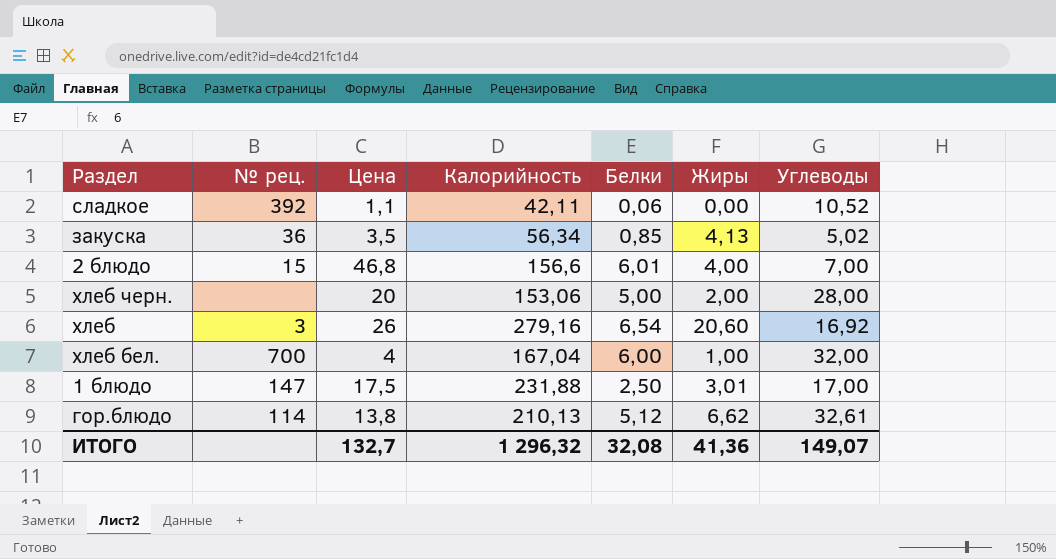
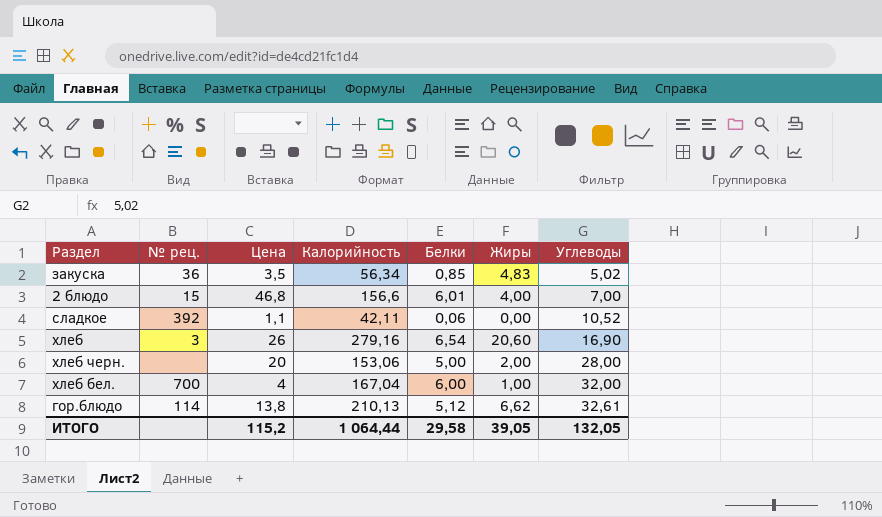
row order: none -> Углеводы ascending
row 1 блюдо: 147 | 17,5 | 231,88 | 2,50 | 3,01 | 17,00 -> none
закуска | Жиры: 4,13 -> 4,83
хлеб | Углеводы: 16,92 -> 16,90
ИТОГО | Цена: 132,7 -> 115,2
ИТОГО | Калорийность: 1 296,32 -> 1 064,44
ИТОГО | Белки: 32,08 -> 29,58
ИТОГО | Жиры: 41,36 -> 39,05
ИТОГО | Углеводы: 149,07 -> 132,05

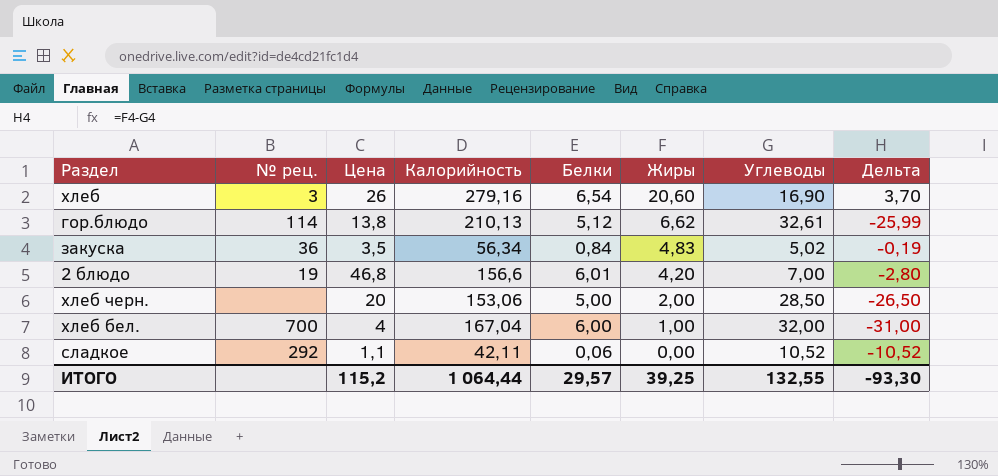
row order: Углеводы ascending -> Жиры descending
column Дельта | formula: none -> [Жиры] - [Углеводы]
закуска | Белки: 0,85 -> 0,84
2 блюдо | № рец.: 15 -> 19
2 блюдо | Жиры: 4,00 -> 4,20
хлеб черн. | Углеводы: 28,00 -> 28,50
сладкое | № рец.: 392 -> 292
ИТОГО | Белки: 29,58 -> 29,57
ИТОГО | Жиры: 39,05 -> 39,25
ИТОГО | Углеводы: 132,05 -> 132,55

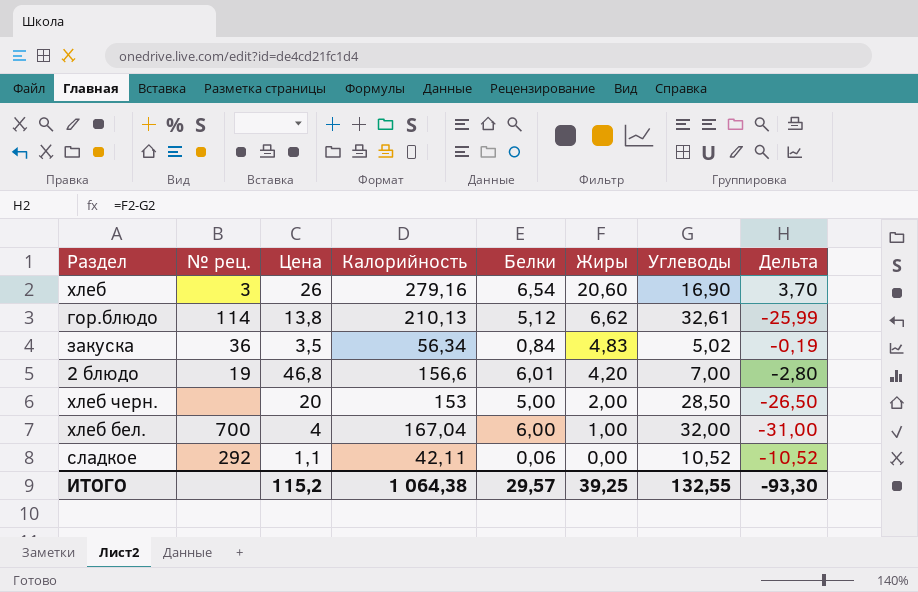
хлеб черн. | Калорийность: 153,06 -> 153
ИТОГО | Калорийность: 1 064,44 -> 1 064,38

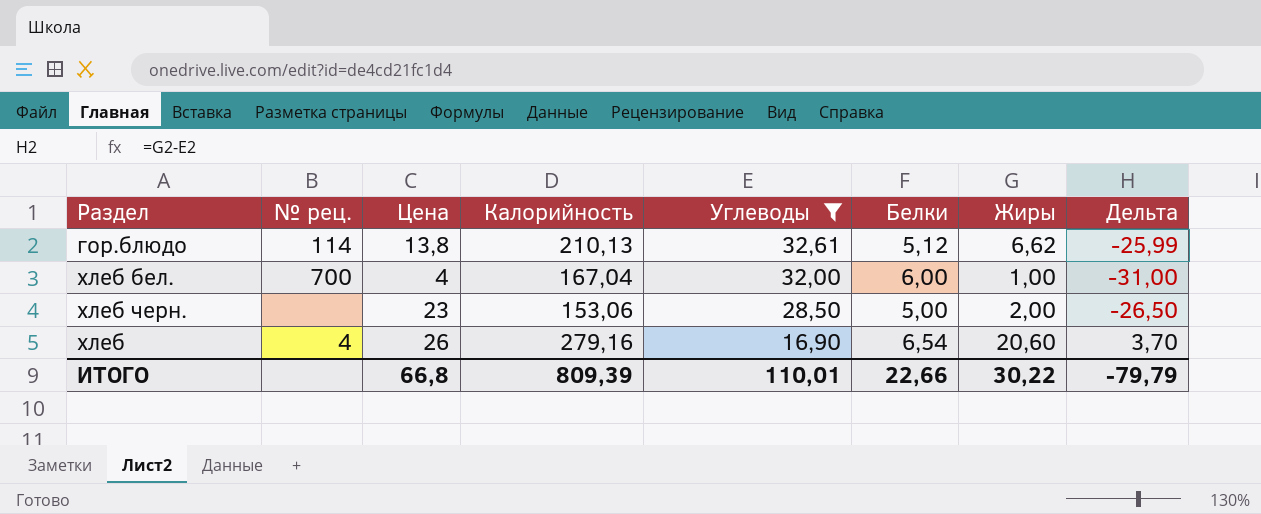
filter: none -> Углеводы >= 16,90
row order: Жиры descending -> Углеводы descending
column Углеводы | position: 7 -> 5
хлеб черн. | Цена: 20 -> 23
хлеб черн. | Калорийность: 153 -> 153,06
хлеб | № рец.: 3 -> 4
ИТОГО | Цена: 115,2 -> 66,8
ИТОГО | Калорийность: 1 064,38 -> 809,39
ИТОГО | Углеводы: 132,55 -> 110,01
ИТОГО | Белки: 29,57 -> 22,66
ИТОГО | Жиры: 39,25 -> 30,22
ИТОГО | Дельта: -93,30 -> -79,79

